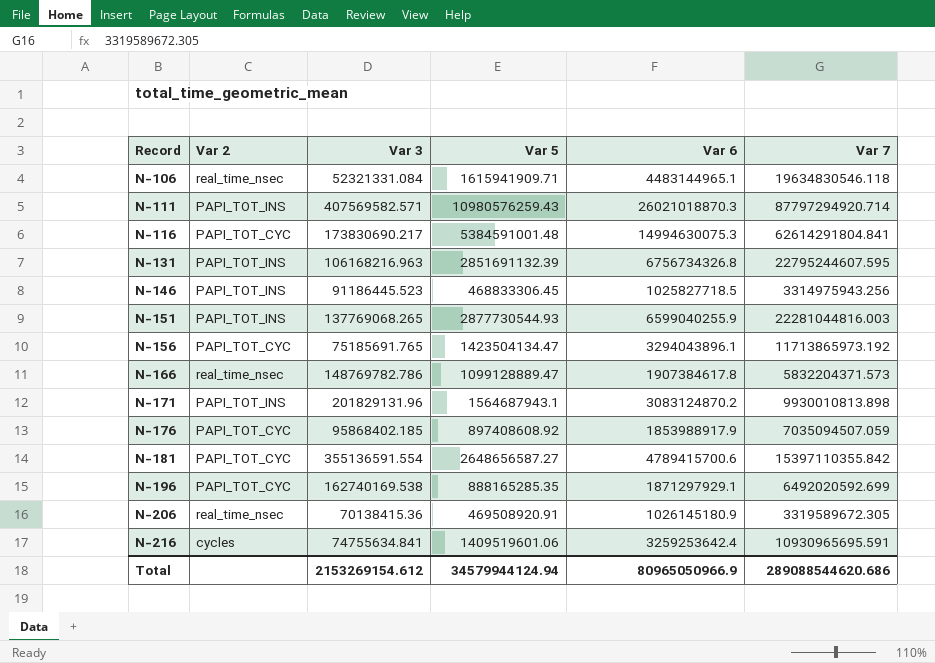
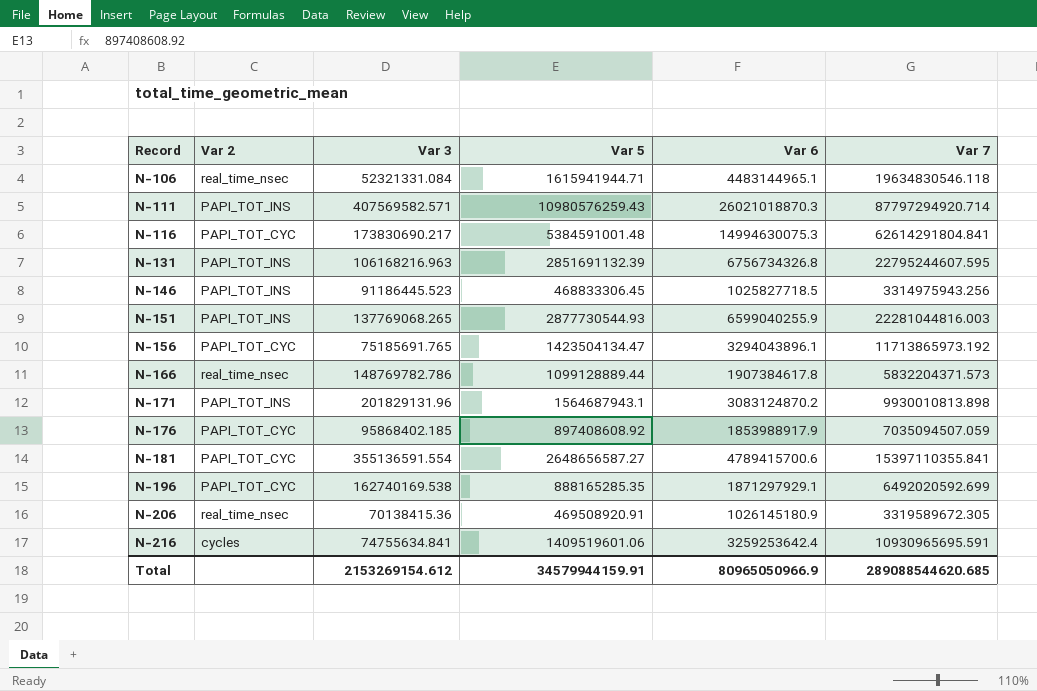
N-106 | Var 5: 1615941909.71 -> 1615941944.71
N-166 | Var 5: 1099128889.47 -> 1099128889.44
N-181 | Var 7: 15397110355.842 -> 15397110355.841
Total | Var 5: 34579944124.94 -> 34579944159.91
Total | Var 7: 289088544620.686 -> 289088544620.685

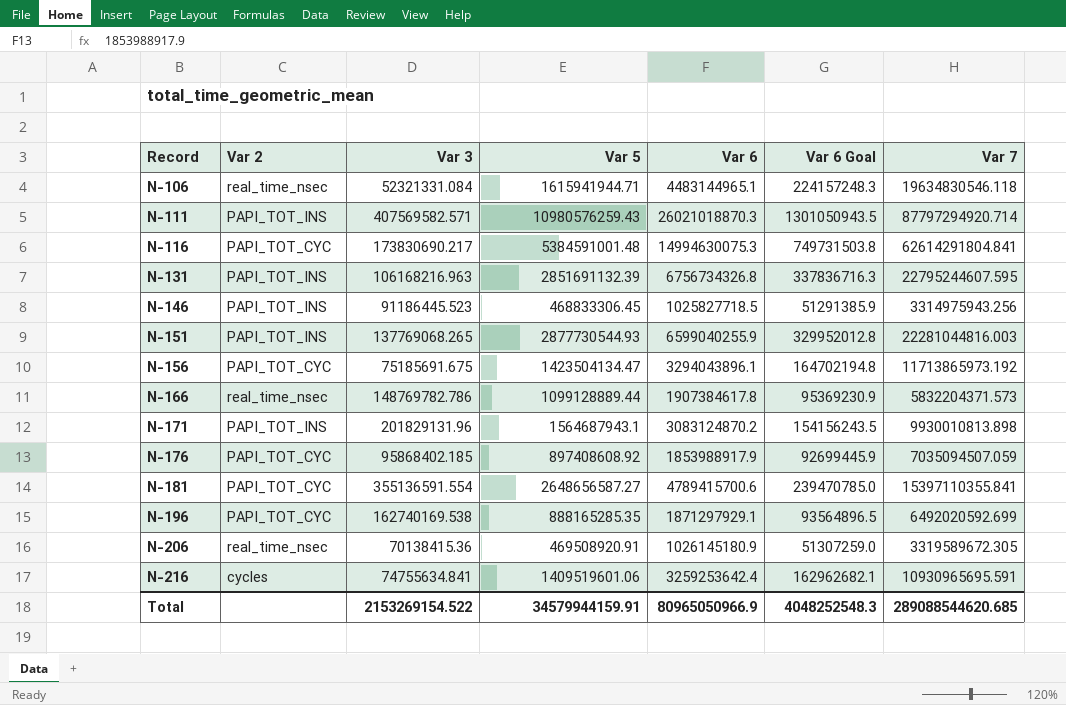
column Var 6 Goal | formula: none -> [Var 6] * 0.05
N-156 | Var 3: 75185691.765 -> 75185691.675
Total | Var 3: 2153269154.612 -> 2153269154.522

